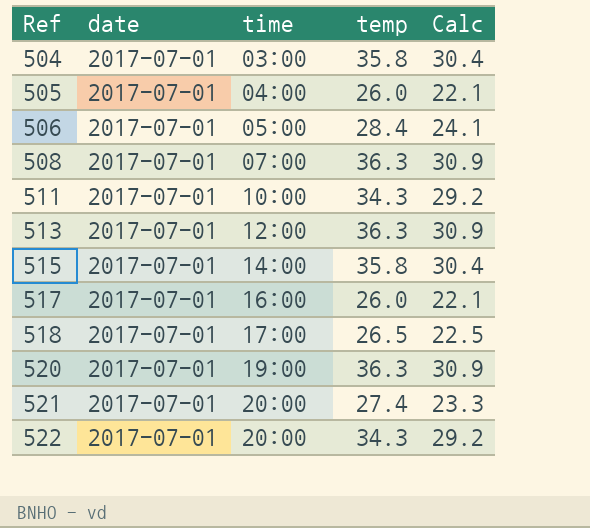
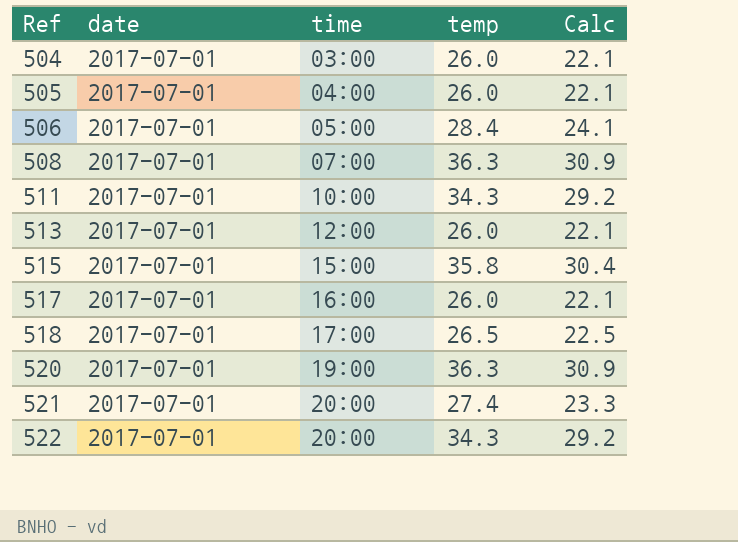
504 | temp: 35.8 -> 26.0
504 | Calc: 30.4 -> 22.1
513 | temp: 36.3 -> 26.0
513 | Calc: 30.9 -> 22.1
515 | time: 14:00 -> 15:00

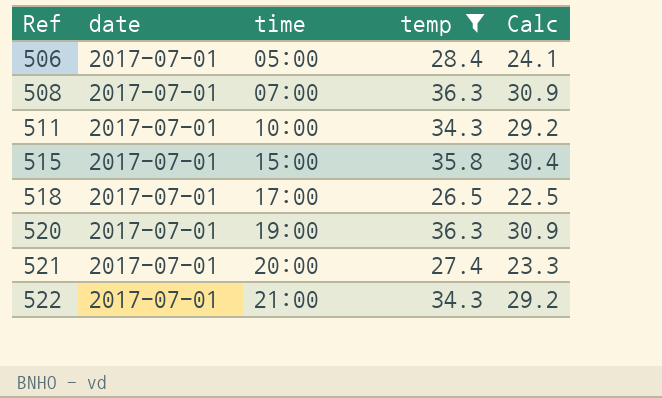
filter: none -> temp != 26.0
522 | time: 20:00 -> 21:00

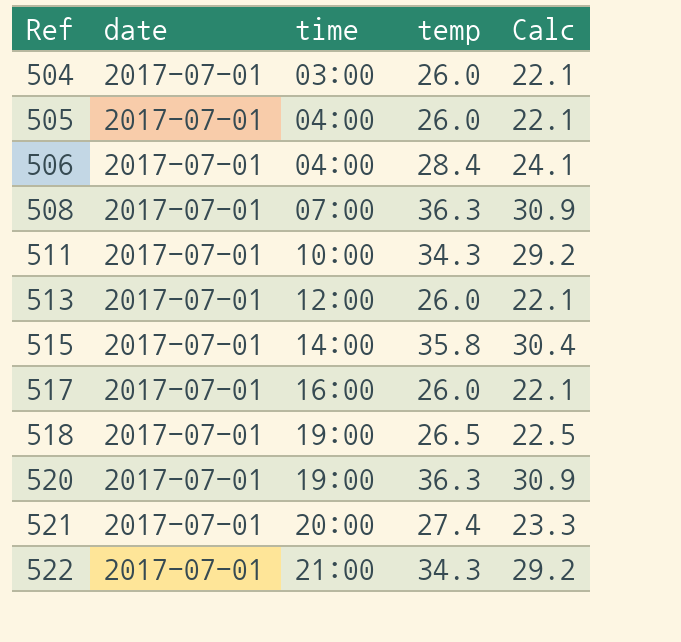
filter: temp != 26.0 -> none
506 | time: 05:00 -> 04:00
515 | time: 15:00 -> 14:00
518 | time: 17:00 -> 19:00

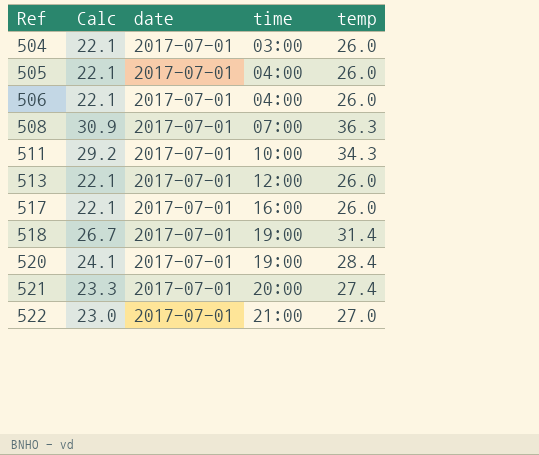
column Calc | position: 5 -> 2
row 515: 2017-07-01 | 14:00 | 35.8 | 30.4 -> none
506 | Calc: 24.1 -> 22.1
506 | temp: 28.4 -> 26.0
518 | Calc: 22.5 -> 26.7
518 | temp: 26.5 -> 31.4
520 | Calc: 30.9 -> 24.1
520 | temp: 36.3 -> 28.4
522 | Calc: 29.2 -> 23.0
522 | temp: 34.3 -> 27.0

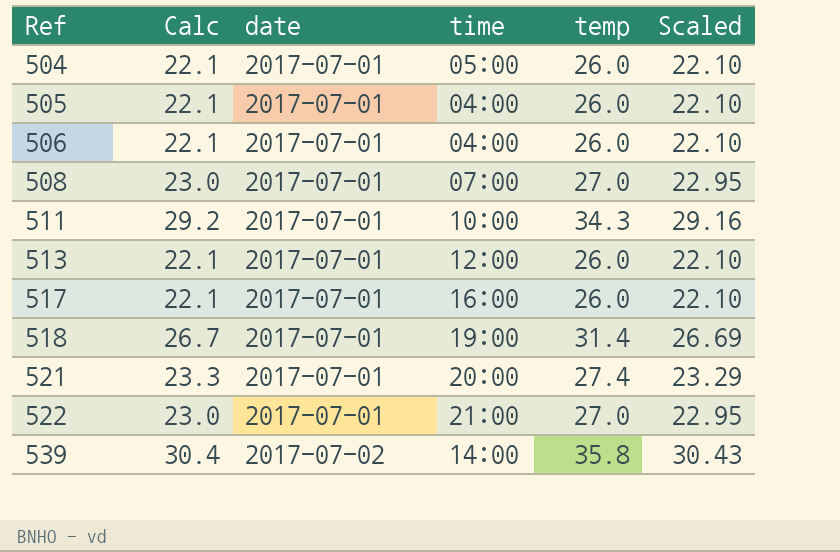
column Scaled | formula: none -> [temp] * 0.85
row 520: 24.1 | 2017-07-01 | 19:00 | 28.4 -> none
504 | time: 03:00 -> 05:00
508 | Calc: 30.9 -> 23.0
508 | temp: 36.3 -> 27.0
row 539: none -> 30.4 | 2017-07-02 | 14:00 | 35.8 | 30.43

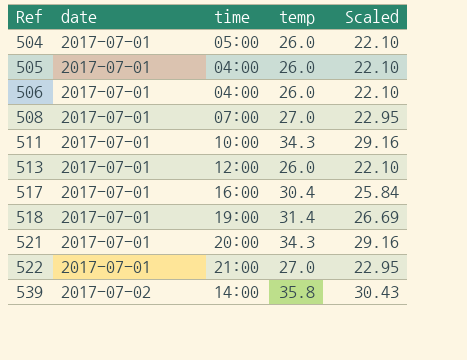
column Calc | formula: [temp] * 0.85 -> none
517 | temp: 26.0 -> 30.4
517 | Scaled: 22.10 -> 25.84
521 | temp: 27.4 -> 34.3
521 | Scaled: 23.29 -> 29.16

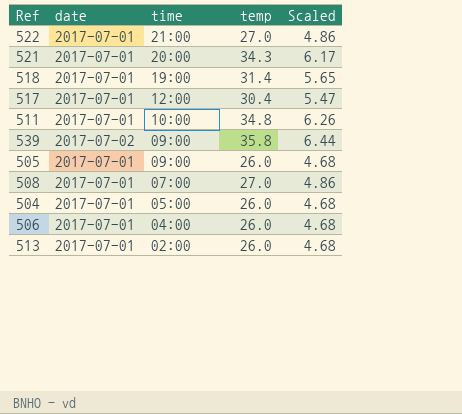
row order: Ref ascending -> time descending
column Scaled | formula: [temp] * 0.85 -> [temp] * 0.18
517 | time: 16:00 -> 12:00
511 | temp: 34.3 -> 34.8
539 | time: 14:00 -> 09:00
505 | time: 04:00 -> 09:00
513 | time: 12:00 -> 02:00

